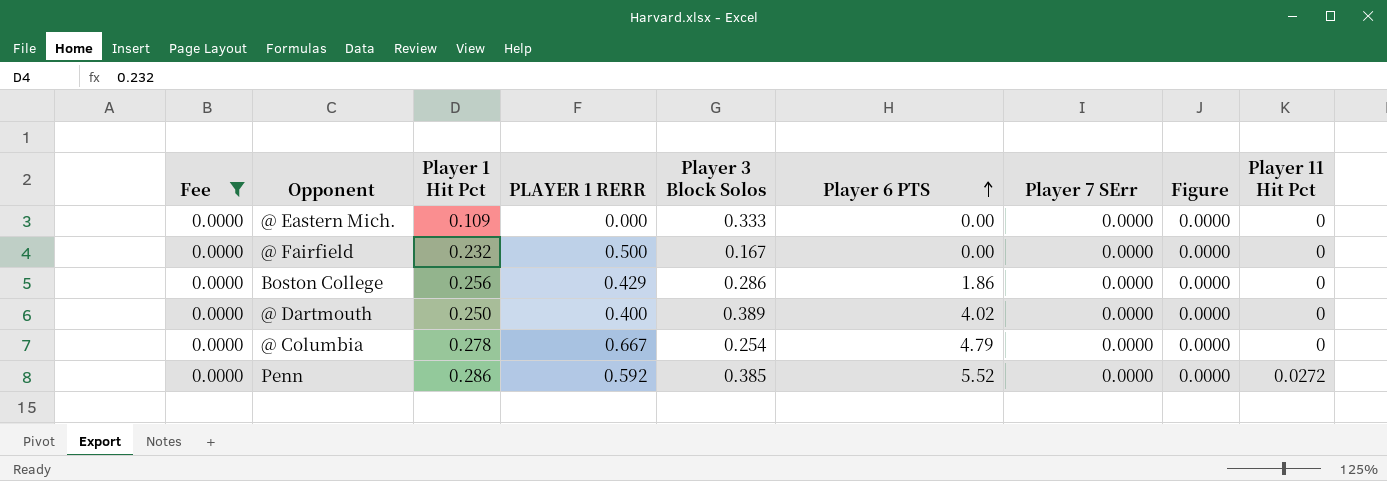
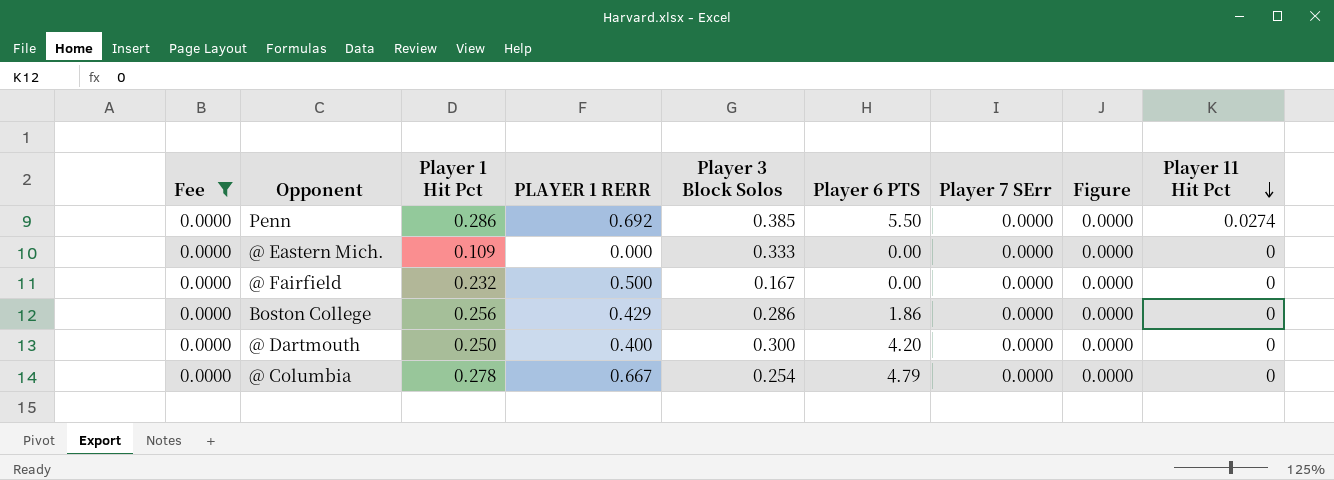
row order: Player 6 PTS ascending -> Player 11 Hit Pct descending
Penn | PLAYER 1 RERR: 0.592 -> 0.692
Penn | Player 6 PTS: 5.52 -> 5.50
Penn | Player 11 Hit Pct: 0.0272 -> 0.0274
@ Dartmouth | Player 3 Block Solos: 0.389 -> 0.300
@ Dartmouth | Player 6 PTS: 4.02 -> 4.20

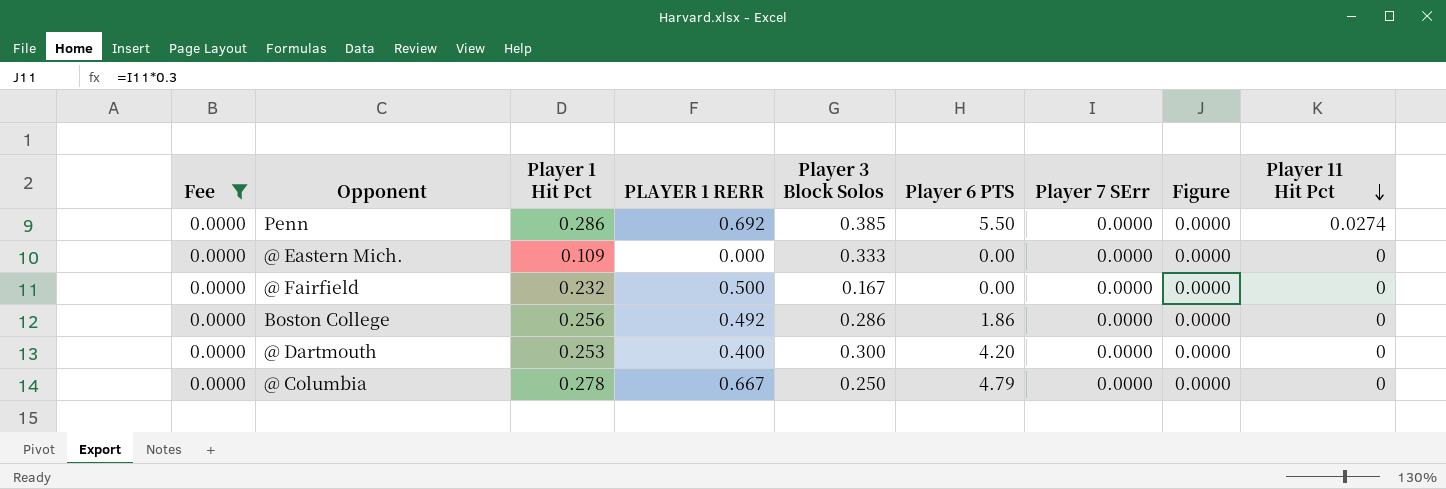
Boston College | PLAYER 1 RERR: 0.429 -> 0.492
@ Dartmouth | Player 1 Hit Pct: 0.250 -> 0.253
@ Columbia | Player 3 Block Solos: 0.254 -> 0.250

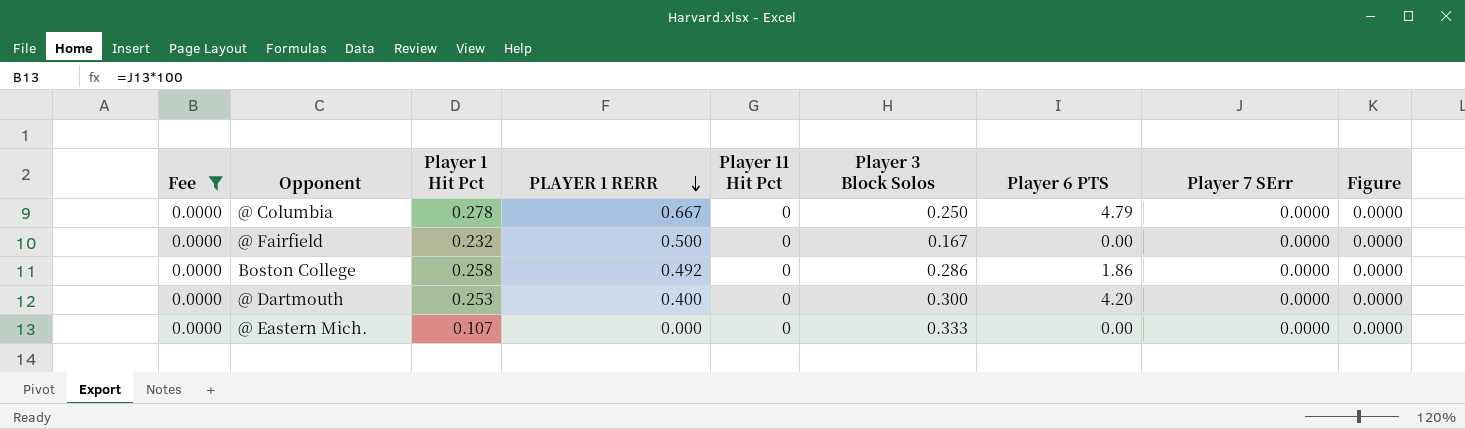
row order: Player 11 Hit Pct descending -> PLAYER 1 RERR descending
column Player 11 Hit Pct | position: 9 -> 5
row Penn: 0.0000 | 0.286 | 0.692 | 0.385 | 5.50 | 0.0000 | 0.0000 | 0.0274 -> none
Boston College | Player 1 Hit Pct: 0.256 -> 0.258
@ Eastern Mich. | Player 1 Hit Pct: 0.109 -> 0.107

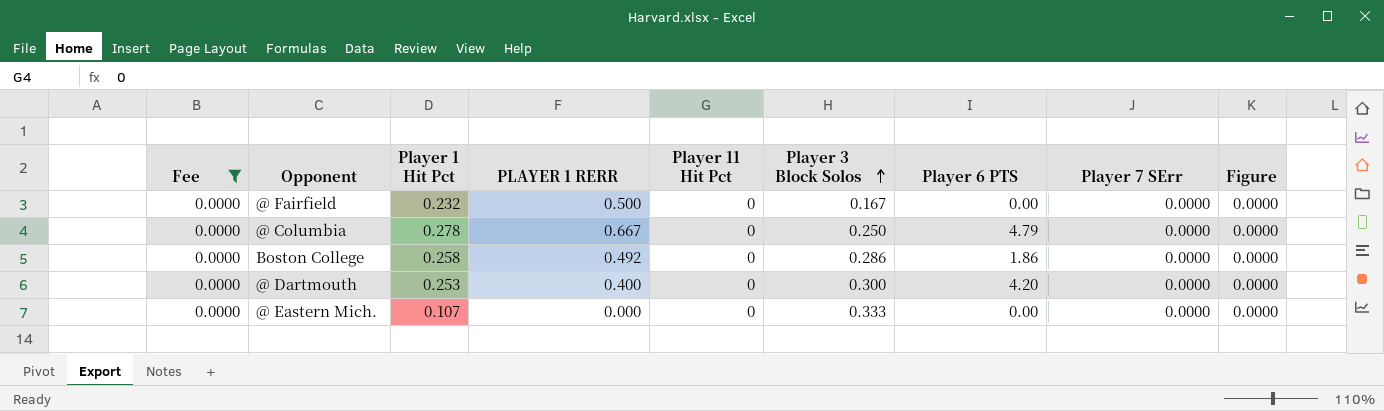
row order: PLAYER 1 RERR descending -> Player 3 Block Solos ascending

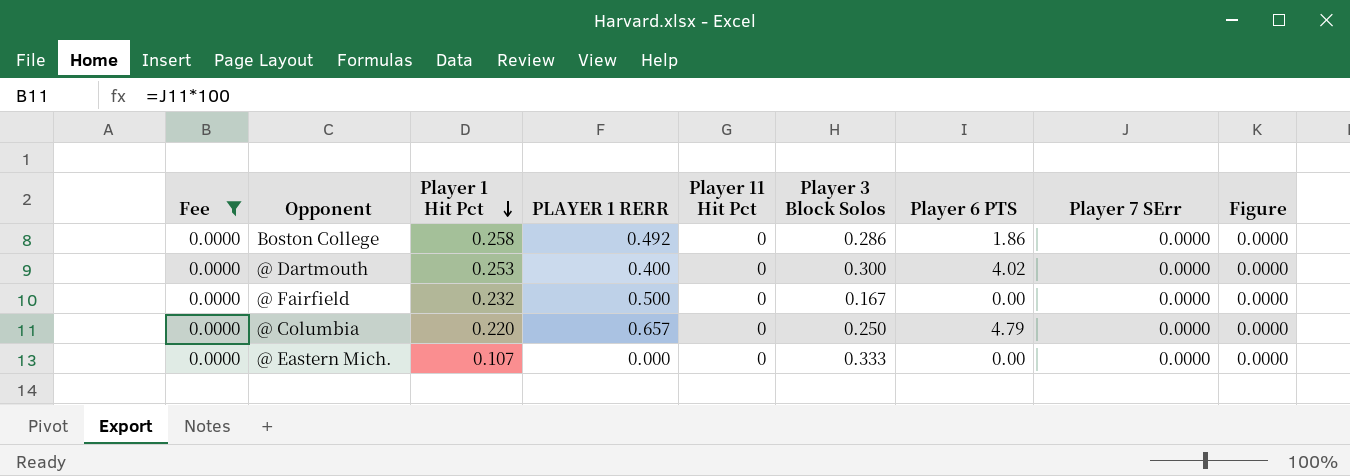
row order: Player 3 Block Solos ascending -> Player 1 Hit Pct descending
@ Dartmouth | Player 6 PTS: 4.20 -> 4.02
@ Columbia | Player 1 Hit Pct: 0.278 -> 0.220
@ Columbia | PLAYER 1 RERR: 0.667 -> 0.657

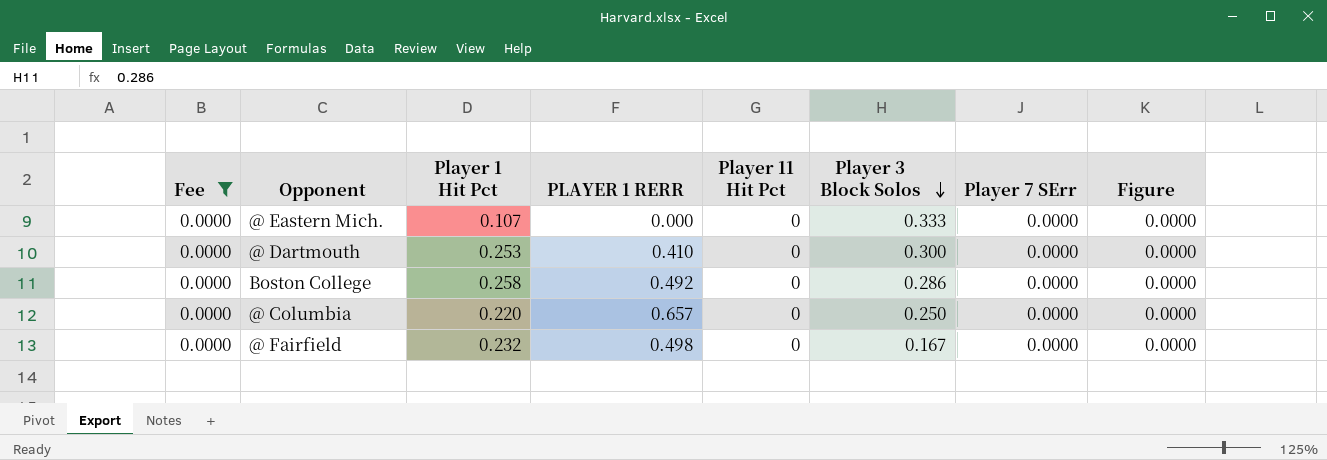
row order: Player 1 Hit Pct descending -> Player 3 Block Solos descending
column Player 6 PTS | position: 7 -> none
@ Dartmouth | PLAYER 1 RERR: 0.400 -> 0.410
@ Fairfield | PLAYER 1 RERR: 0.500 -> 0.498

